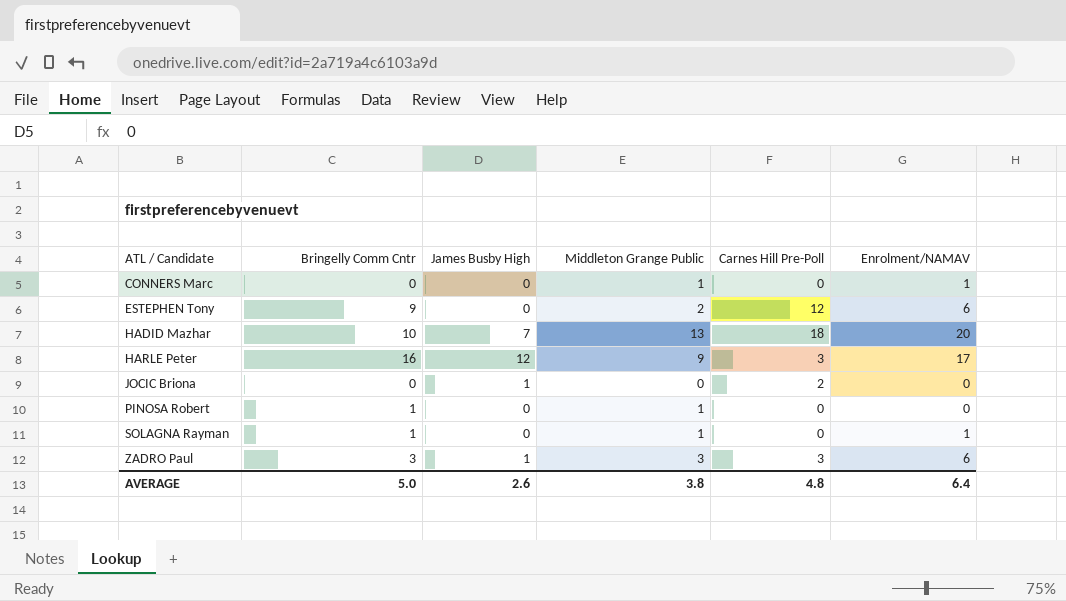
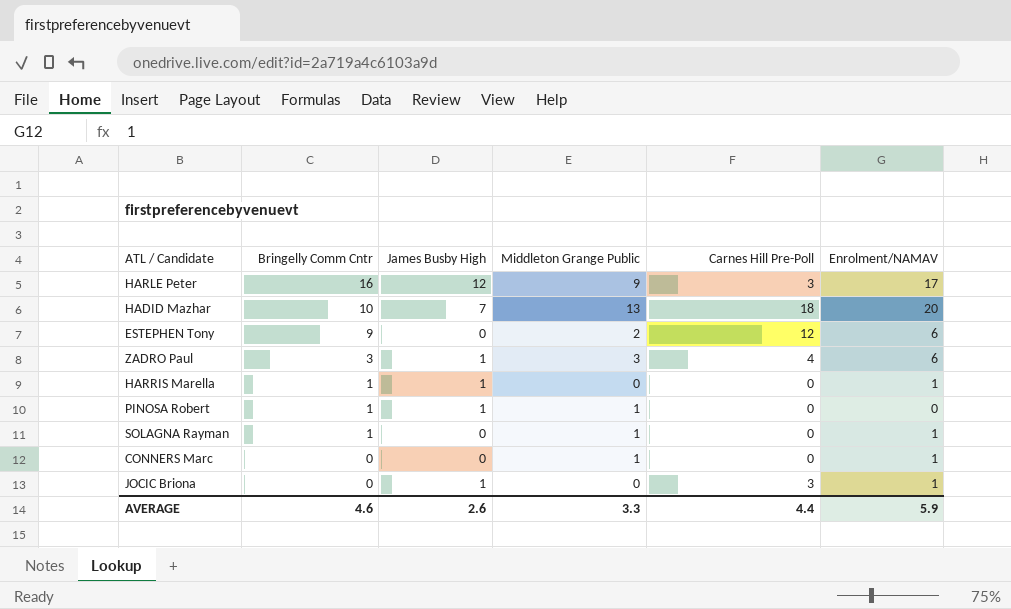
row order: ATL / Candidate ascending -> Bringelly Comm Cntr descending
ZADRO Paul | Carnes Hill Pre-Poll: 3 -> 4
row HARRIS Marella: none -> 1 | 1 | 0 | 0 | 1
PINOSA Robert | James Busby High: 0 -> 1
JOCIC Briona | Carnes Hill Pre-Poll: 2 -> 3
JOCIC Briona | Enrolment/NAMAV: 0 -> 1
AVERAGE | Bringelly Comm Cntr: 5.0 -> 4.6
AVERAGE | Middleton Grange Public: 3.8 -> 3.3
AVERAGE | Carnes Hill Pre-Poll: 4.8 -> 4.4
AVERAGE | Enrolment/NAMAV: 6.4 -> 5.9

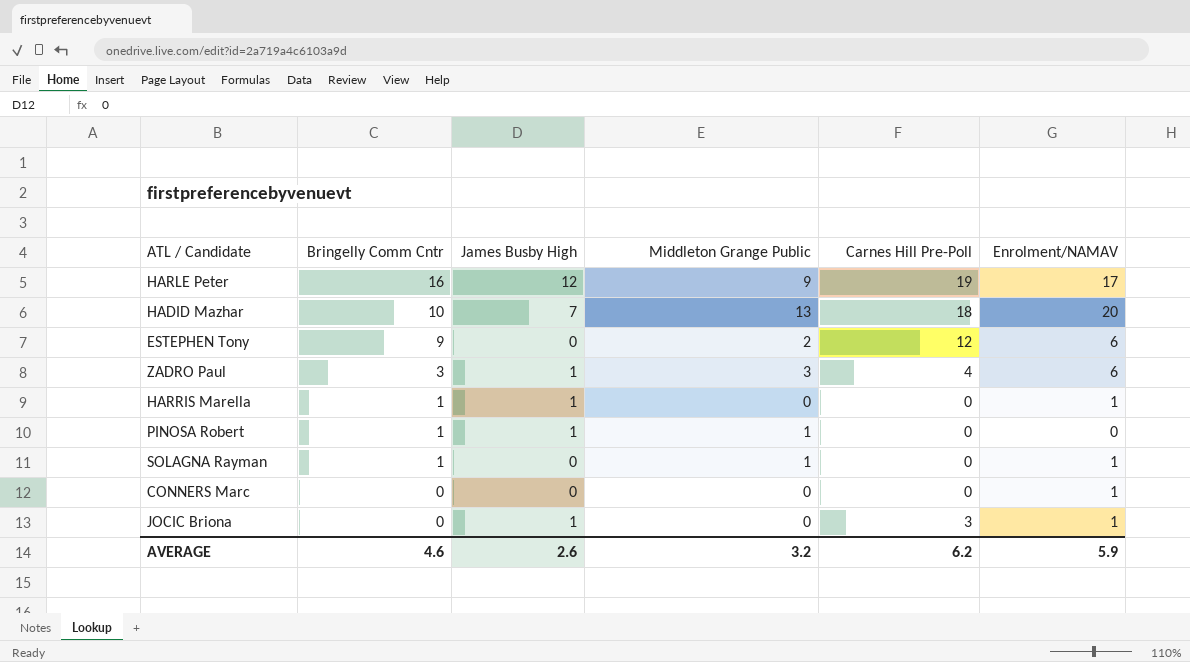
HARLE Peter | Carnes Hill Pre-Poll: 3 -> 19
CONNERS Marc | Middleton Grange Public: 1 -> 0
AVERAGE | Middleton Grange Public: 3.3 -> 3.2
AVERAGE | Carnes Hill Pre-Poll: 4.4 -> 6.2

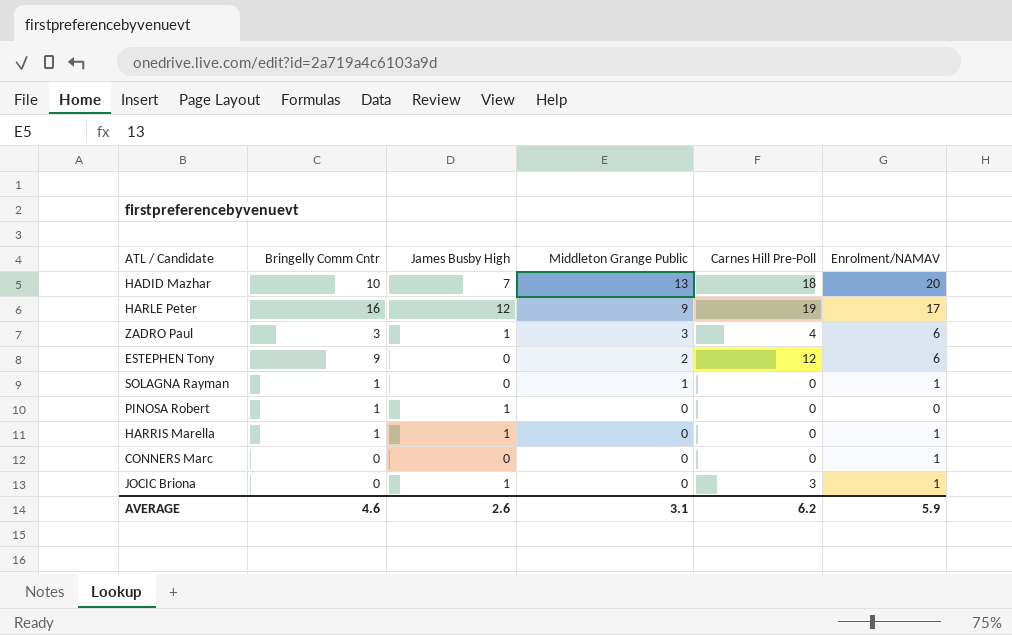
row order: Bringelly Comm Cntr descending -> Middleton Grange Public descending
PINOSA Robert | Middleton Grange Public: 1 -> 0
AVERAGE | Middleton Grange Public: 3.2 -> 3.1

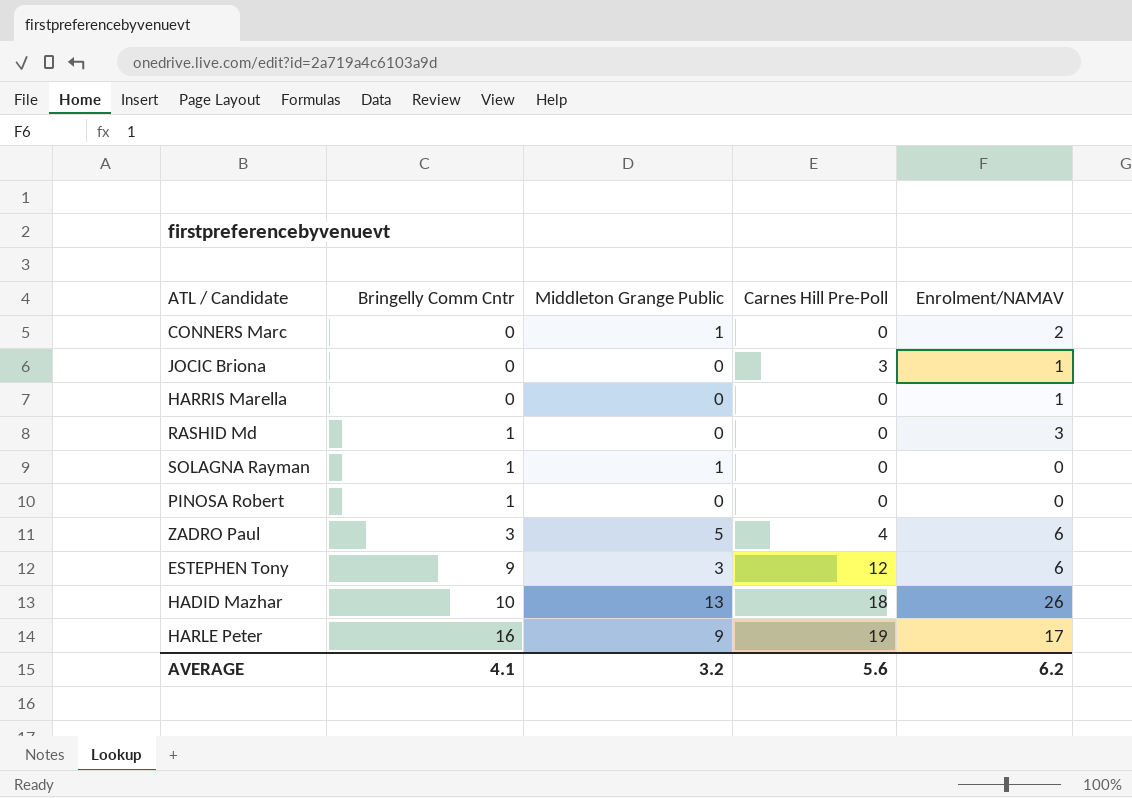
row order: Middleton Grange Public descending -> Bringelly Comm Cntr ascending
column James Busby High | position: 3 -> none
CONNERS Marc | Middleton Grange Public: 0 -> 1
CONNERS Marc | Enrolment/NAMAV: 1 -> 2
HARRIS Marella | Bringelly Comm Cntr: 1 -> 0
row RASHID Md: none -> 1 | 0 | 0 | 3
SOLAGNA Rayman | Enrolment/NAMAV: 1 -> 0
ZADRO Paul | Middleton Grange Public: 3 -> 5
ESTEPHEN Tony | Middleton Grange Public: 2 -> 3
HADID Mazhar | Enrolment/NAMAV: 20 -> 26
AVERAGE | Bringelly Comm Cntr: 4.6 -> 4.1
AVERAGE | Middleton Grange Public: 3.1 -> 3.2
AVERAGE | Carnes Hill Pre-Poll: 6.2 -> 5.6
AVERAGE | Enrolment/NAMAV: 5.9 -> 6.2

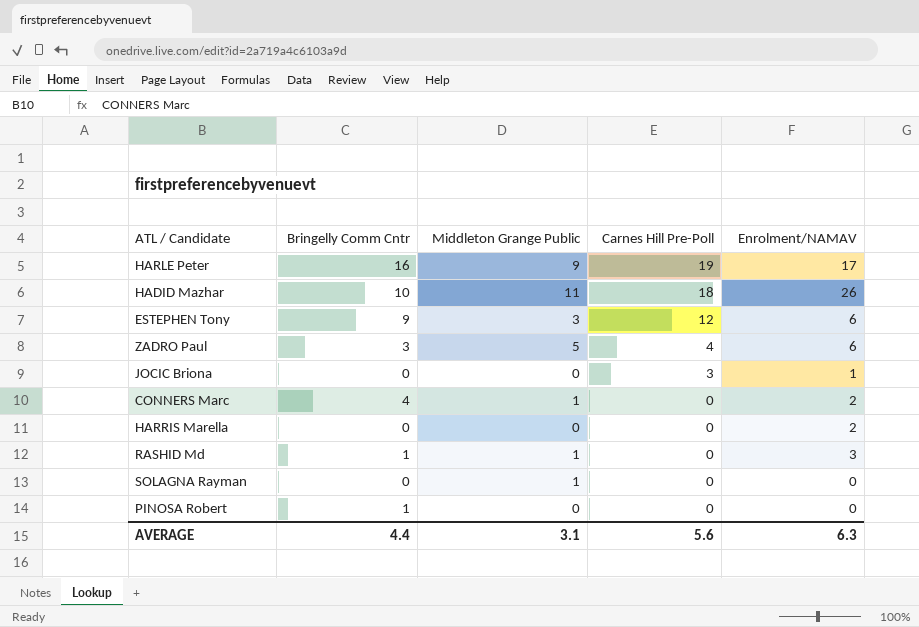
row order: Bringelly Comm Cntr ascending -> Carnes Hill Pre-Poll descending
HADID Mazhar | Middleton Grange Public: 13 -> 11
CONNERS Marc | Bringelly Comm Cntr: 0 -> 4
HARRIS Marella | Enrolment/NAMAV: 1 -> 2
RASHID Md | Middleton Grange Public: 0 -> 1
SOLAGNA Rayman | Bringelly Comm Cntr: 1 -> 0
AVERAGE | Bringelly Comm Cntr: 4.1 -> 4.4
AVERAGE | Middleton Grange Public: 3.2 -> 3.1
AVERAGE | Enrolment/NAMAV: 6.2 -> 6.3

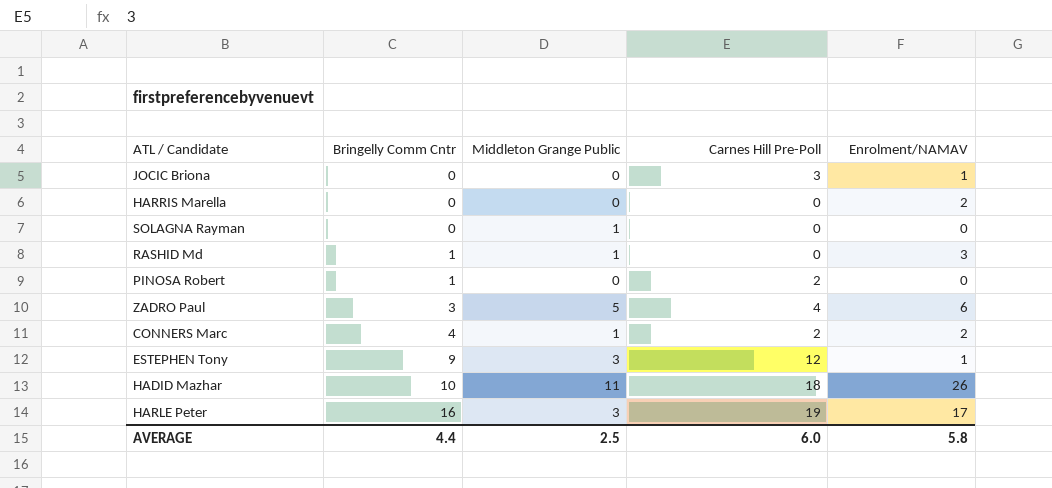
row order: Carnes Hill Pre-Poll descending -> Bringelly Comm Cntr ascending
PINOSA Robert | Carnes Hill Pre-Poll: 0 -> 2
CONNERS Marc | Carnes Hill Pre-Poll: 0 -> 2
ESTEPHEN Tony | Enrolment/NAMAV: 6 -> 1
HARLE Peter | Middleton Grange Public: 9 -> 3
AVERAGE | Middleton Grange Public: 3.1 -> 2.5
AVERAGE | Carnes Hill Pre-Poll: 5.6 -> 6.0
AVERAGE | Enrolment/NAMAV: 6.3 -> 5.8

